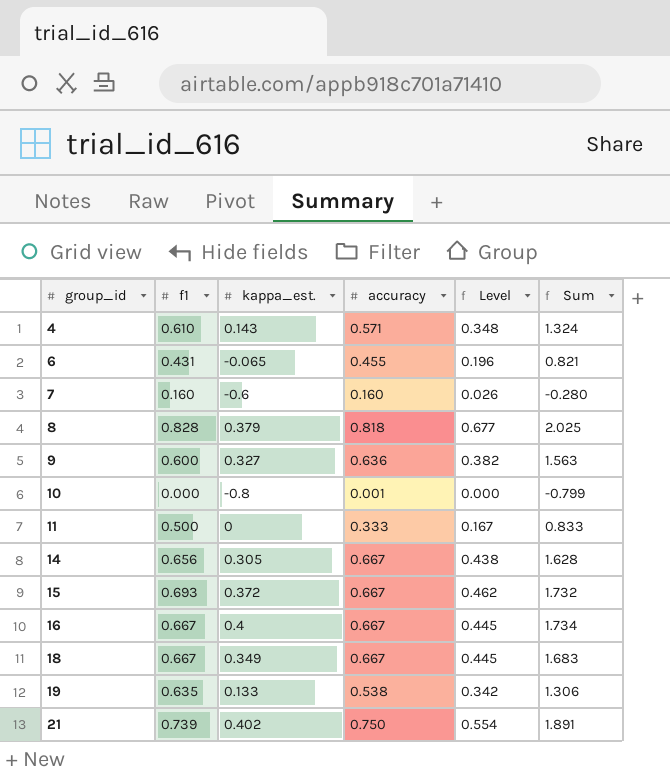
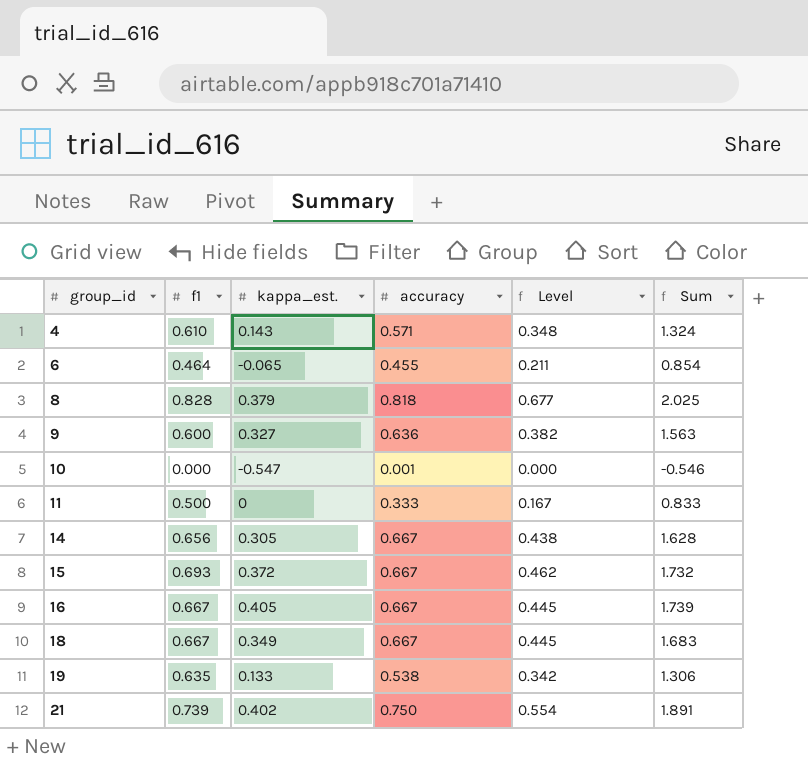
row 7: 0.160 | -0.6 | 0.160 | 0.026 | -0.280 -> none
6 | f1: 0.431 -> 0.464
6 | Level: 0.196 -> 0.211
6 | Sum: 0.821 -> 0.854
10 | kappa_est.: -0.8 -> -0.547
10 | Sum: -0.799 -> -0.546
16 | kappa_est.: 0.4 -> 0.405
16 | Sum: 1.734 -> 1.739

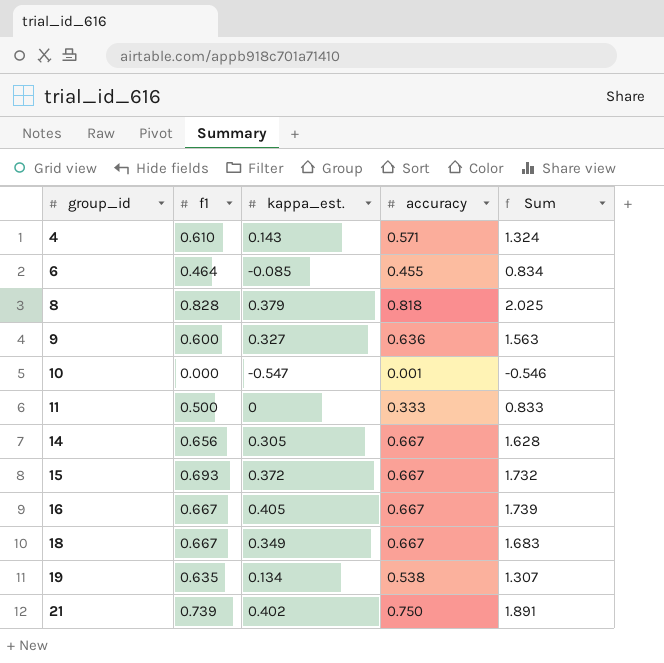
column Level | formula: [f1] * [accuracy] -> none
6 | kappa_est.: -0.065 -> -0.085
6 | Sum: 0.854 -> 0.834
19 | kappa_est.: 0.133 -> 0.134
19 | Sum: 1.306 -> 1.307

